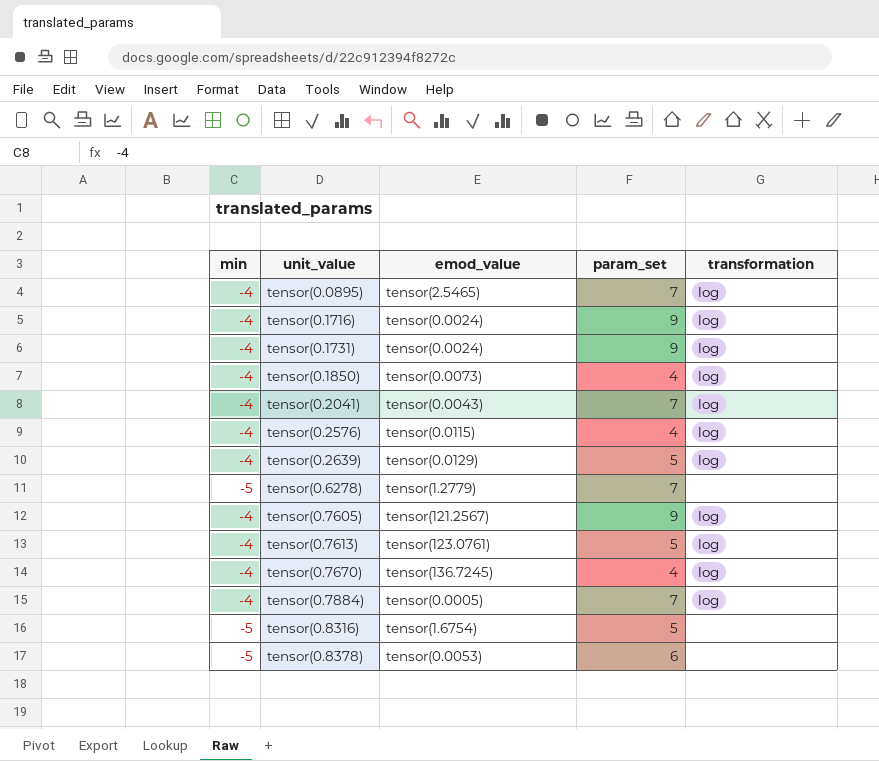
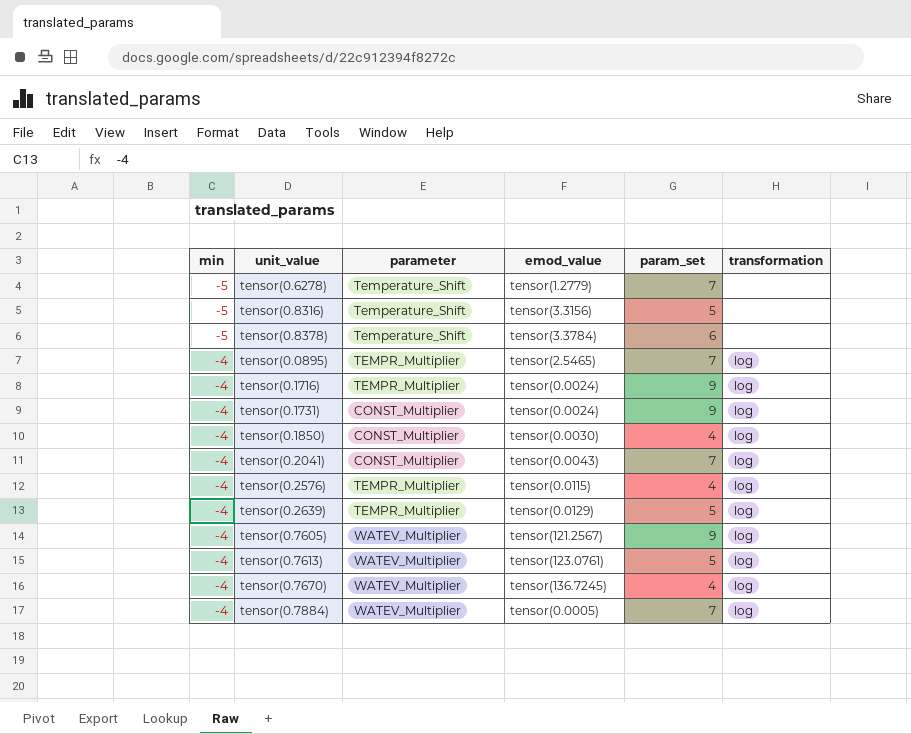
row order: unit_value ascending -> min ascending
column parameter | position: none -> 3
tensor(0.8316) | emod_value: tensor(1.6754) -> tensor(3.3156)
tensor(0.8378) | emod_value: tensor(0.0053) -> tensor(3.3784)
tensor(0.1850) | emod_value: tensor(0.0073) -> tensor(0.0030)

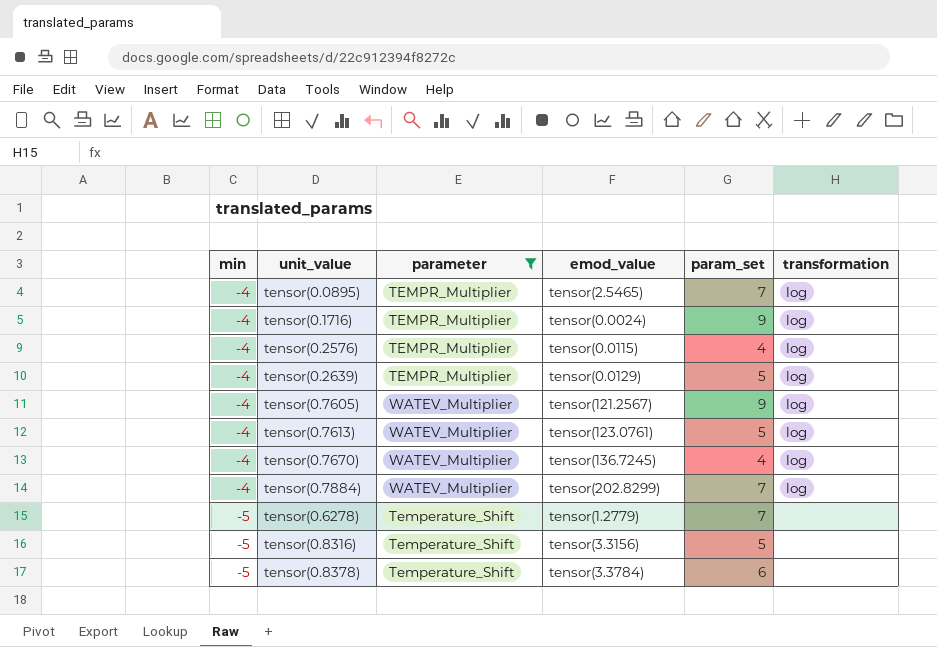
filter: none -> parameter != CONST_Multiplier
row order: min ascending -> min descending
tensor(0.7884) | emod_value: tensor(0.0005) -> tensor(202.8299)

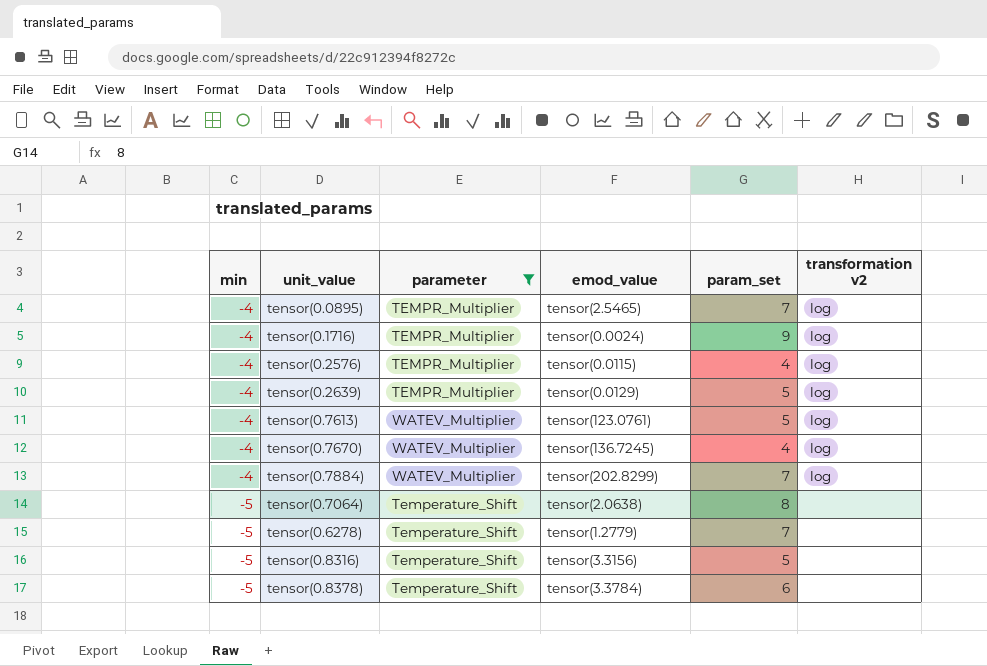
column name: transformation -> transformation v2
row tensor(0.7605): -4 | WATEV_Multiplier | tensor(121.2567) | 9 | log -> none
row tensor(0.7064): none -> -5 | Temperature_Shift | tensor(2.0638) | 8 | none

